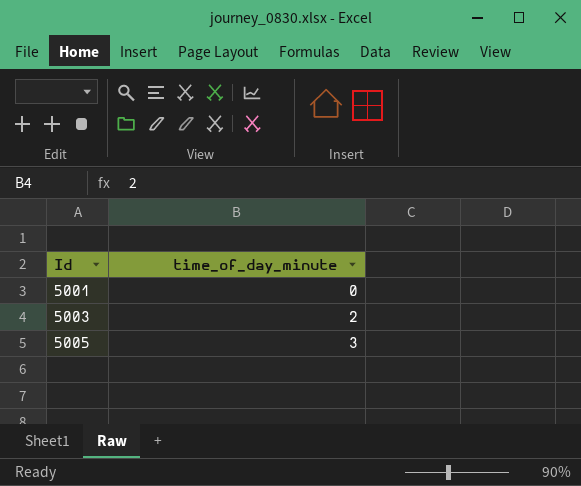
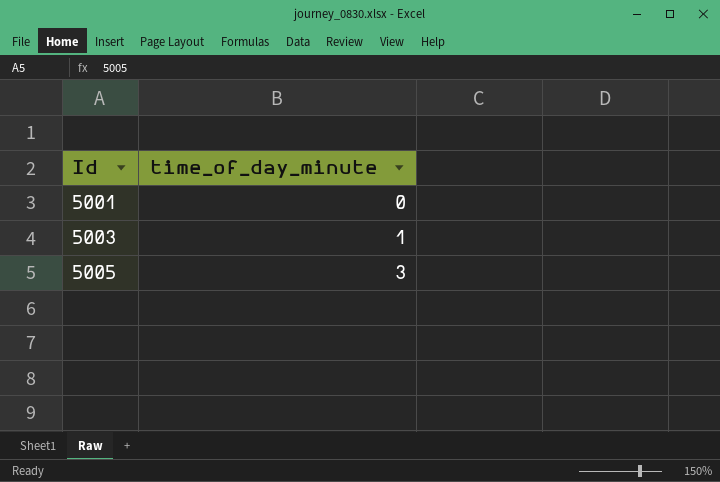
5003 | time_of_day_minute: 2 -> 1

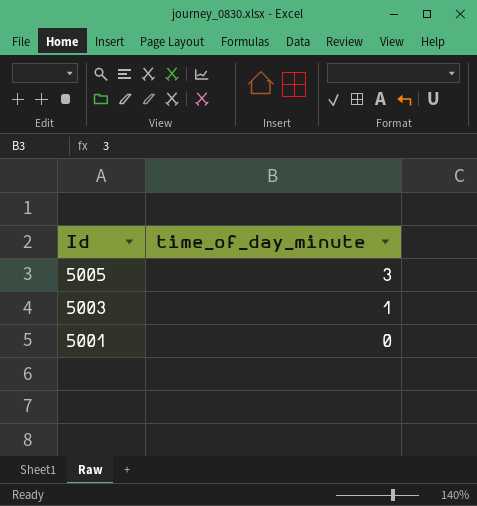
row order: Id ascending -> Id descending

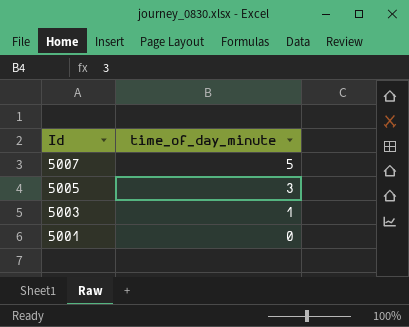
row 5007: none -> 5

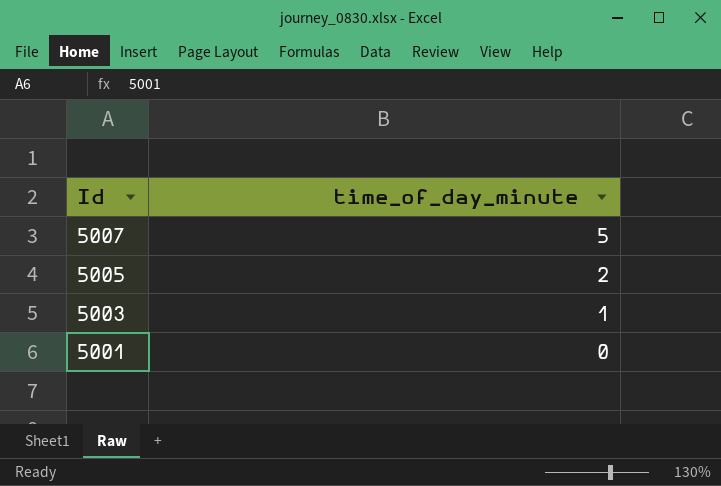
5005 | time_of_day_minute: 3 -> 2

